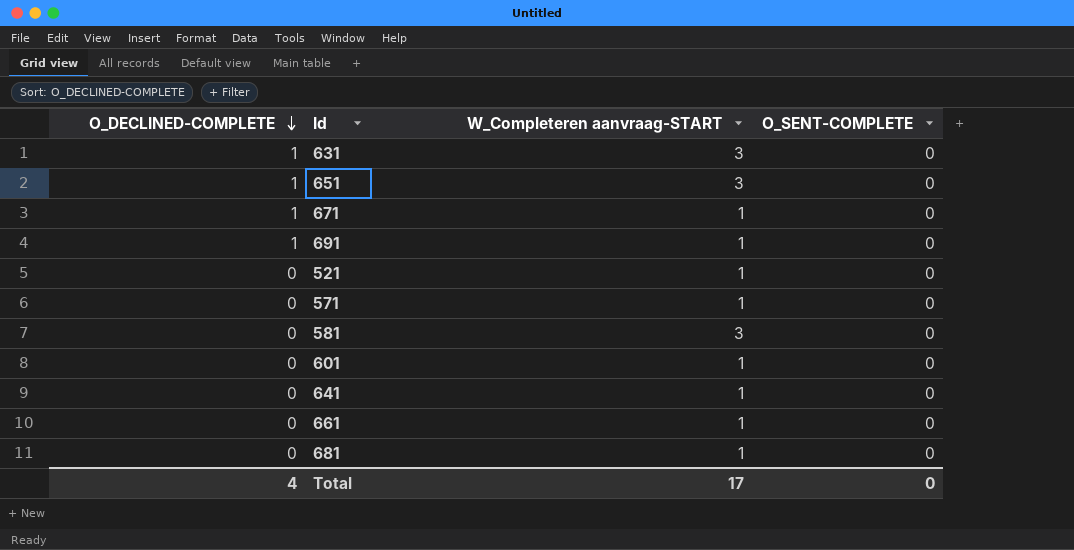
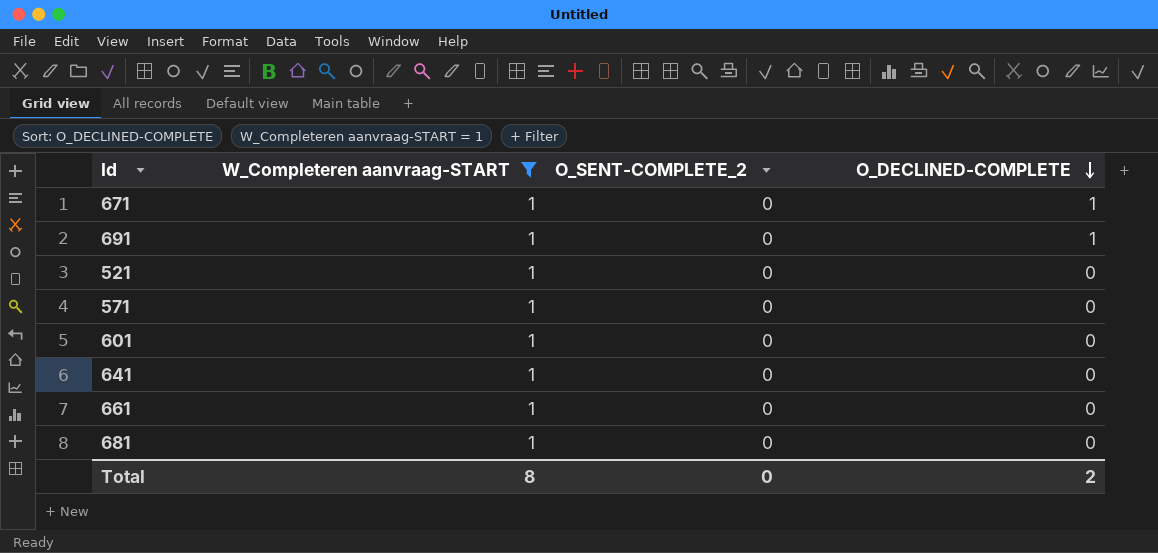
filter: none -> W_Completeren aanvraag-START = 1
column name: O_SENT-COMPLETE -> O_SENT-COMPLETE_2
column O_DECLINED-COMPLETE | position: 1 -> 4
Total | W_Completeren aanvraag-START: 17 -> 8
Total | O_DECLINED-COMPLETE: 4 -> 2

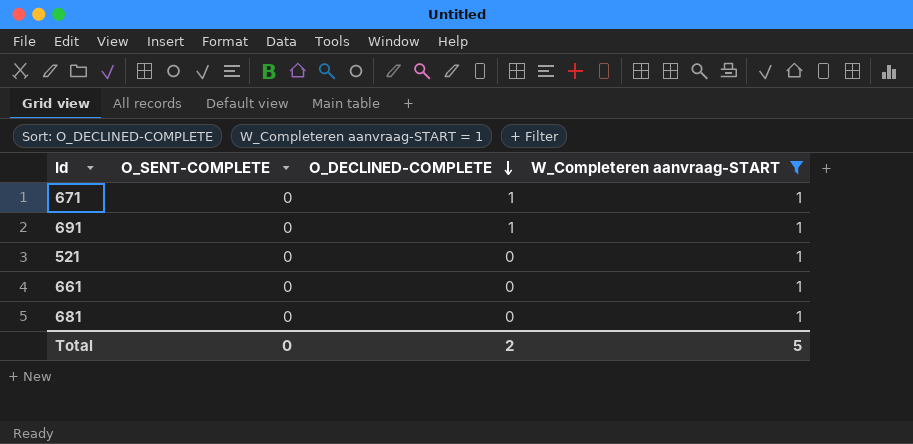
column name: O_SENT-COMPLETE_2 -> O_SENT-COMPLETE
column W_Completeren aanvraag-START | position: 2 -> 4
row 571: 1 | 0 | 0 -> none
row 601: 1 | 0 | 0 -> none
row 641: 1 | 0 | 0 -> none
Total | W_Completeren aanvraag-START: 8 -> 5

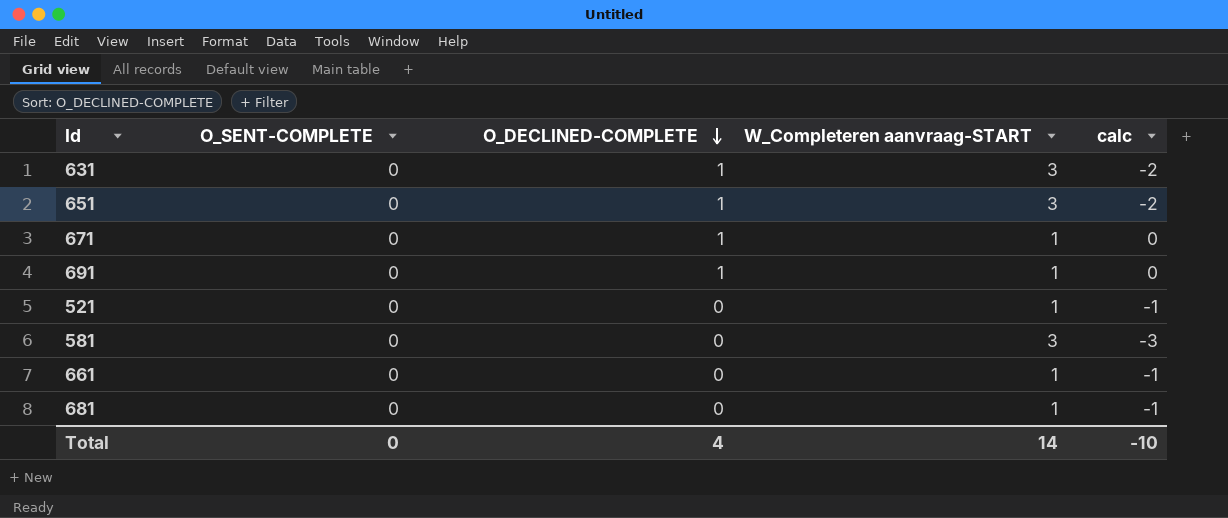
filter: W_Completeren aanvraag-START = 1 -> none
column calc | formula: none -> [O_DECLINED-COMPLETE] - [W_Completeren aanvraag-START]
Total | O_DECLINED-COMPLETE: 2 -> 4
Total | W_Completeren aanvraag-START: 5 -> 14

